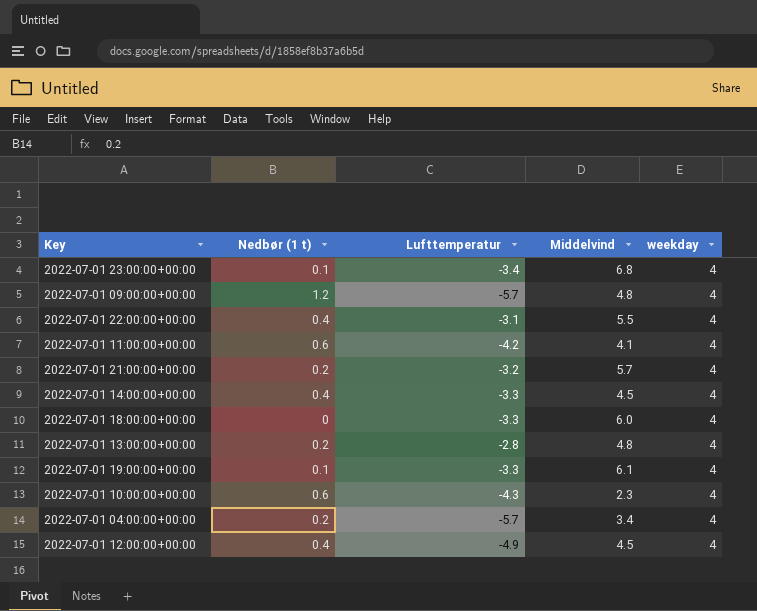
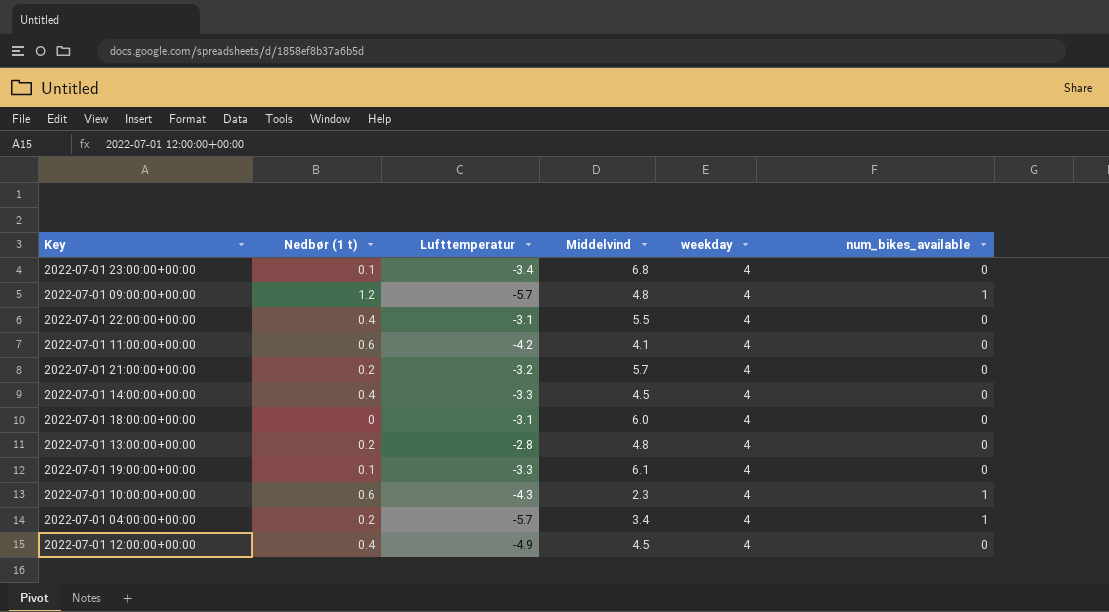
column num_bikes_available | position: none -> 6
2022-07-01 18:00:00+00:00 | Lufttemperatur: -3.3 -> -3.1

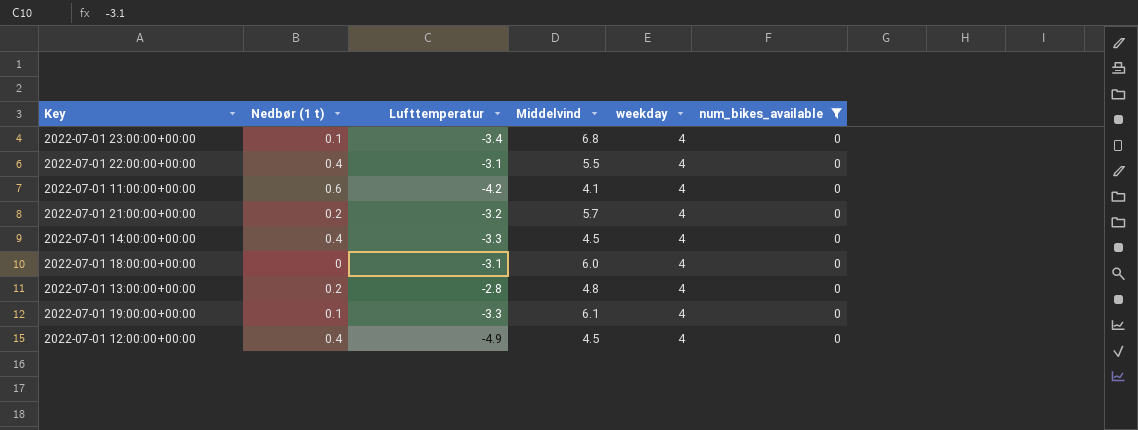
filter: none -> num_bikes_available = 0

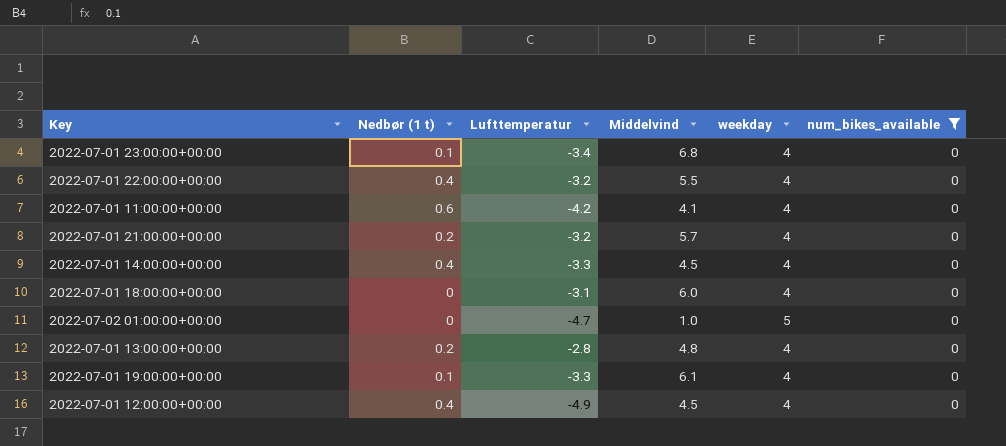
2022-07-01 22:00:00+00:00 | Lufttemperatur: -3.1 -> -3.2
row 2022-07-02 01:00:00+00:00: none -> 0 | -4.7 | 1.0 | 5 | 0

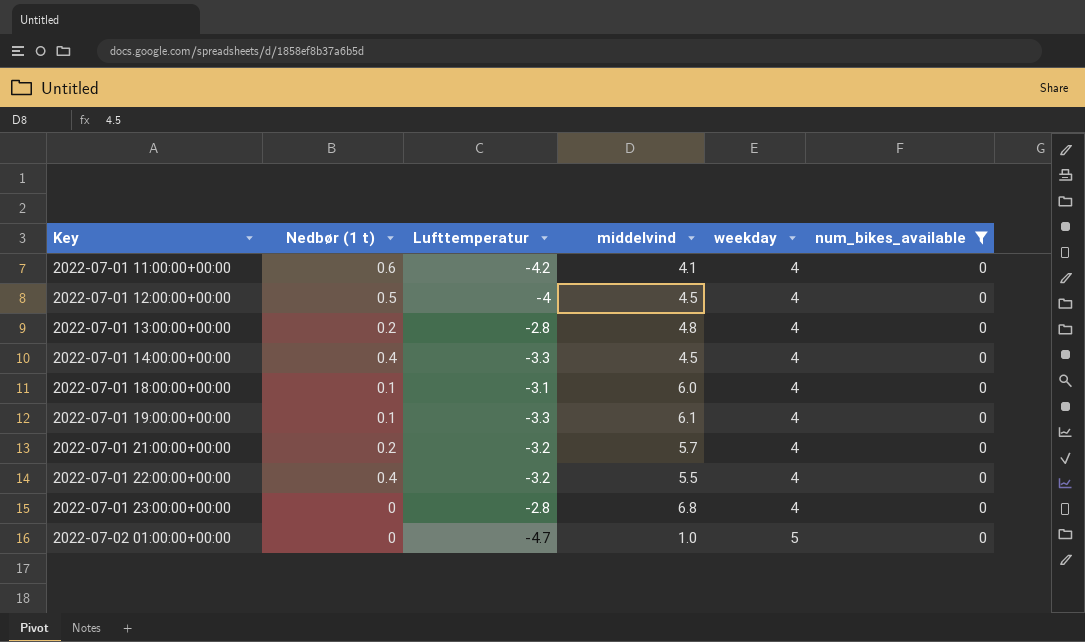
row order: none -> Key ascending
column name: Middelvind -> middelvind
2022-07-01 12:00:00+00:00 | Nedbør (1 t): 0.4 -> 0.5
2022-07-01 12:00:00+00:00 | Lufttemperatur: -4.9 -> -4
2022-07-01 18:00:00+00:00 | Nedbør (1 t): 0 -> 0.1
2022-07-01 23:00:00+00:00 | Nedbør (1 t): 0.1 -> 0
2022-07-01 23:00:00+00:00 | Lufttemperatur: -3.4 -> -2.8

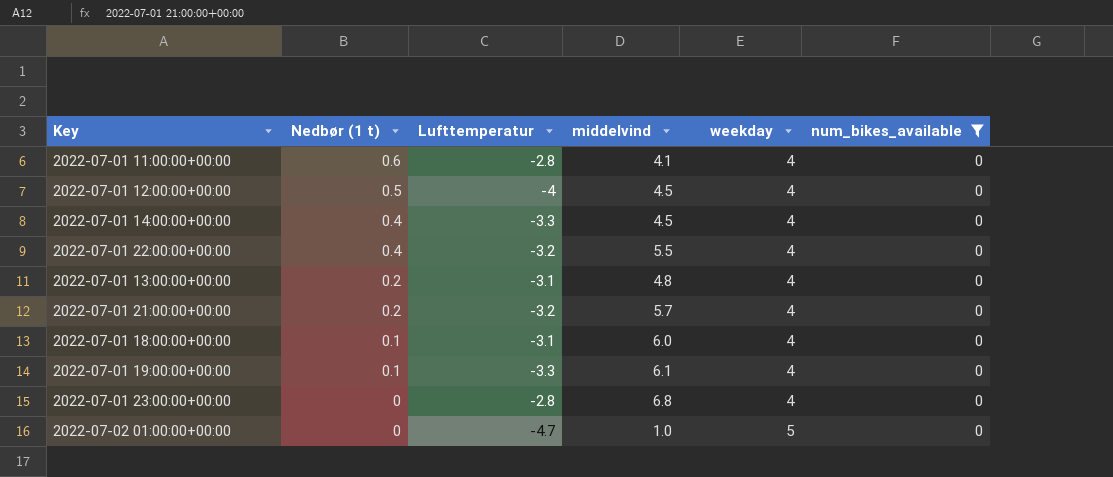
row order: Key ascending -> Nedbør (1 t) descending
2022-07-01 11:00:00+00:00 | Lufttemperatur: -4.2 -> -2.8
2022-07-01 13:00:00+00:00 | Lufttemperatur: -2.8 -> -3.1

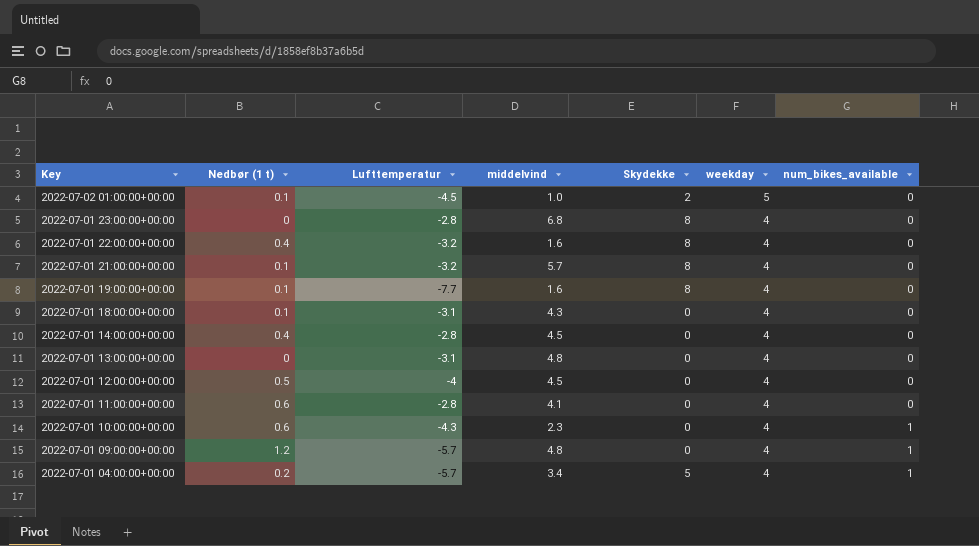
filter: num_bikes_available = 0 -> none
row order: Nedbør (1 t) descending -> Key descending
column Skydekke | position: none -> 5
2022-07-02 01:00:00+00:00 | Nedbør (1 t): 0 -> 0.1
2022-07-02 01:00:00+00:00 | Lufttemperatur: -4.7 -> -4.5
2022-07-01 22:00:00+00:00 | middelvind: 5.5 -> 1.6
2022-07-01 21:00:00+00:00 | Nedbør (1 t): 0.2 -> 0.1
2022-07-01 19:00:00+00:00 | Lufttemperatur: -3.3 -> -7.7
2022-07-01 19:00:00+00:00 | middelvind: 6.1 -> 1.6
2022-07-01 18:00:00+00:00 | middelvind: 6.0 -> 4.3
2022-07-01 14:00:00+00:00 | Lufttemperatur: -3.3 -> -2.8
2022-07-01 13:00:00+00:00 | Nedbør (1 t): 0.2 -> 0

